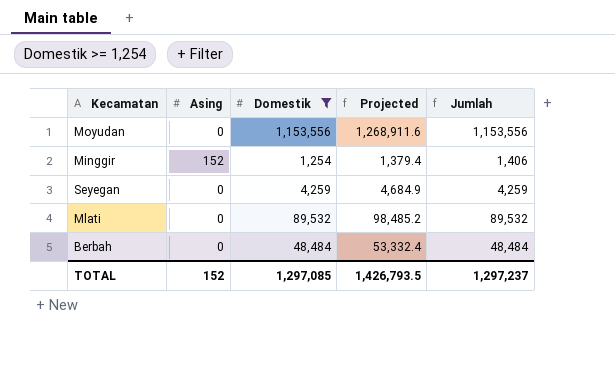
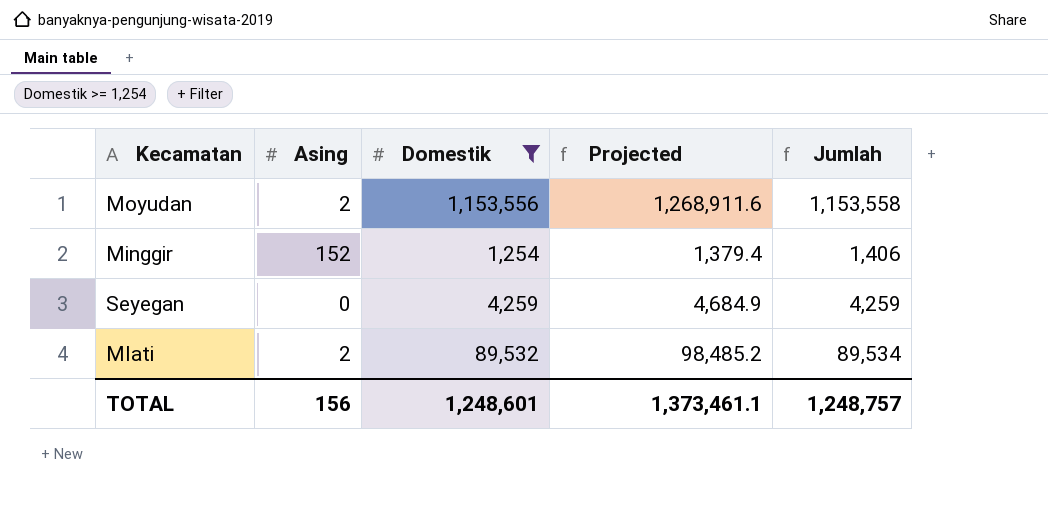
row Berbah: 0 | 48,484 | 53,332.4 | 48,484 -> none
Moyudan | Asing: 0 -> 2
Moyudan | Jumlah: 1,153,556 -> 1,153,558
Mlati | Asing: 0 -> 2
Mlati | Jumlah: 89,532 -> 89,534
TOTAL | Asing: 152 -> 156
TOTAL | Domestik: 1,297,085 -> 1,248,601
TOTAL | Projected: 1,426,793.5 -> 1,373,461.1
TOTAL | Jumlah: 1,297,237 -> 1,248,757

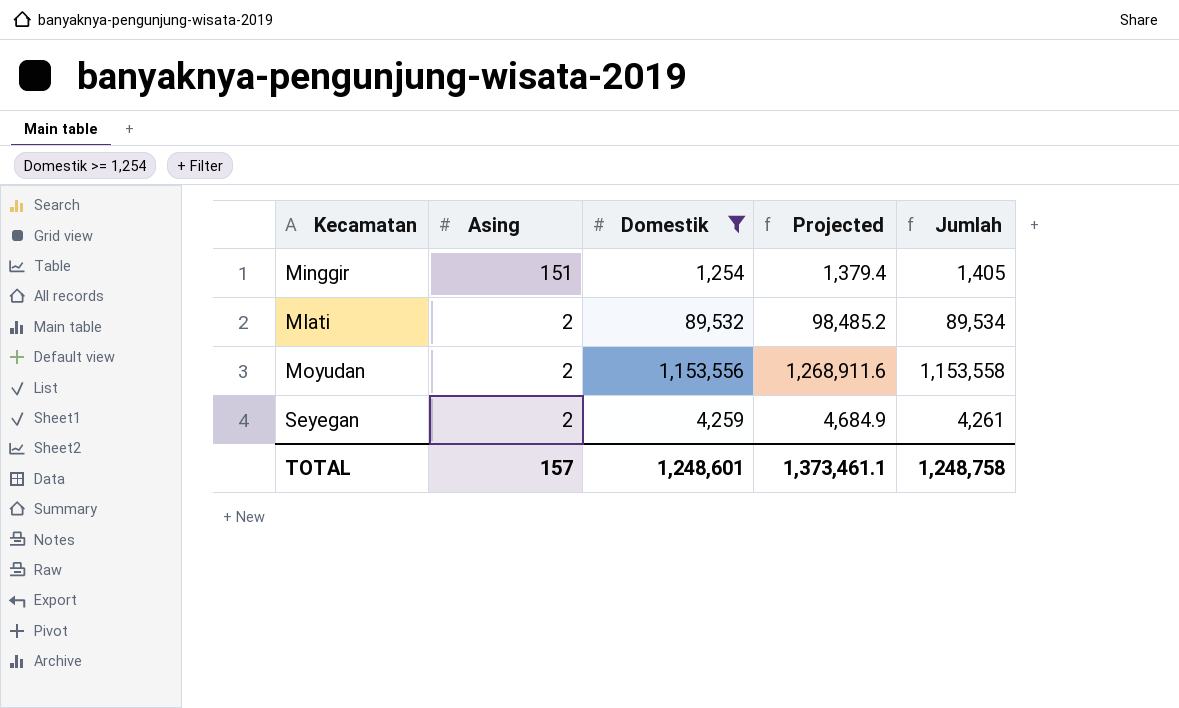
row order: none -> Kecamatan ascending
Minggir | Asing: 152 -> 151
Minggir | Jumlah: 1,406 -> 1,405
Seyegan | Asing: 0 -> 2
Seyegan | Jumlah: 4,259 -> 4,261
TOTAL | Asing: 156 -> 157
TOTAL | Jumlah: 1,248,757 -> 1,248,758

